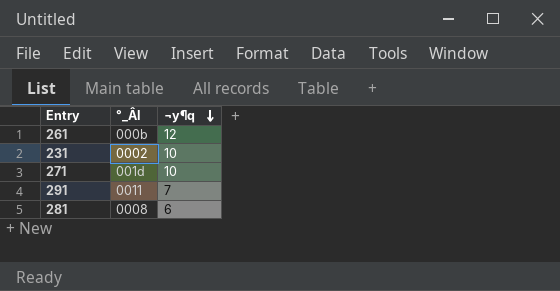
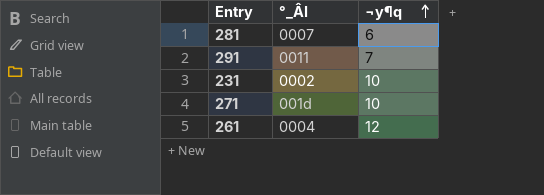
row order: ¬y¶q descending -> ¬y¶q ascending
281 | °_ÂI: 0008 -> 0007
261 | °_ÂI: 000b -> 0004

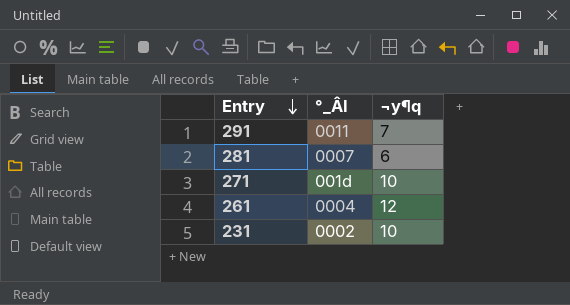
row order: ¬y¶q ascending -> Entry descending

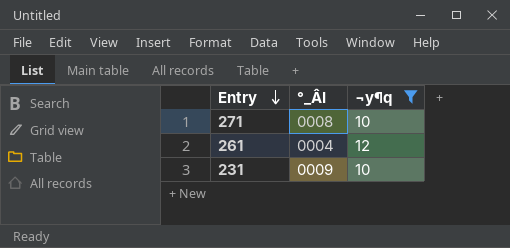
filter: none -> ¬y¶q >= 10
271 | °_ÂI: 001d -> 0008
231 | °_ÂI: 0002 -> 0009

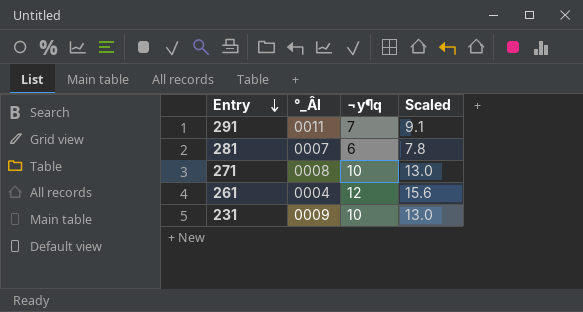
filter: ¬y¶q >= 10 -> none
column Scaled | formula: none -> [¬y¶q] * 1.3

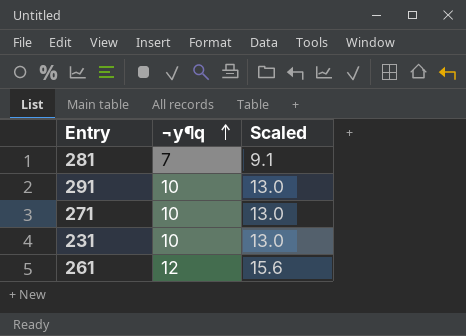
row order: Entry descending -> ¬y¶q ascending
column °_ÂI | position: 2 -> none
281 | ¬y¶q: 6 -> 7
281 | Scaled: 7.8 -> 9.1
291 | ¬y¶q: 7 -> 10
291 | Scaled: 9.1 -> 13.0

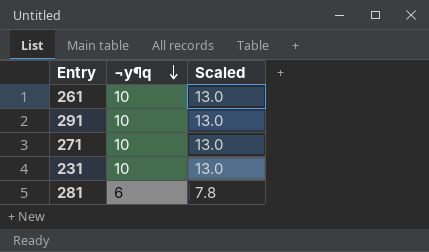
row order: ¬y¶q ascending -> ¬y¶q descending
261 | ¬y¶q: 12 -> 10
261 | Scaled: 15.6 -> 13.0
281 | ¬y¶q: 7 -> 6
281 | Scaled: 9.1 -> 7.8

